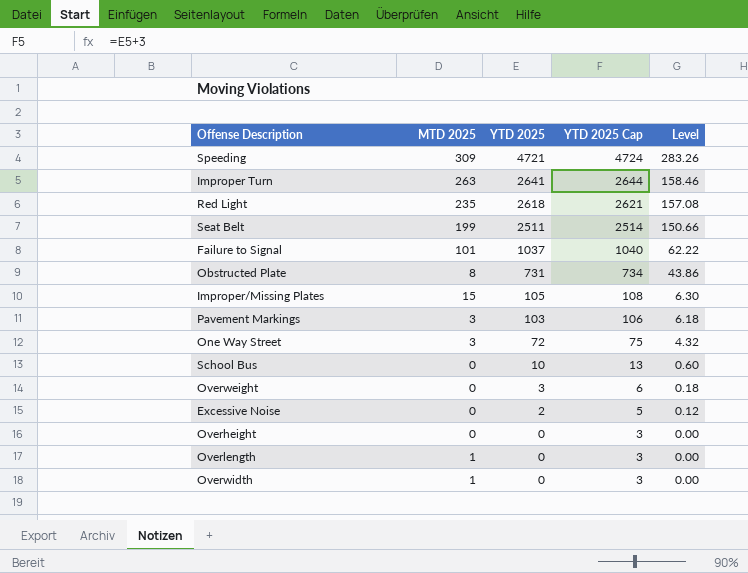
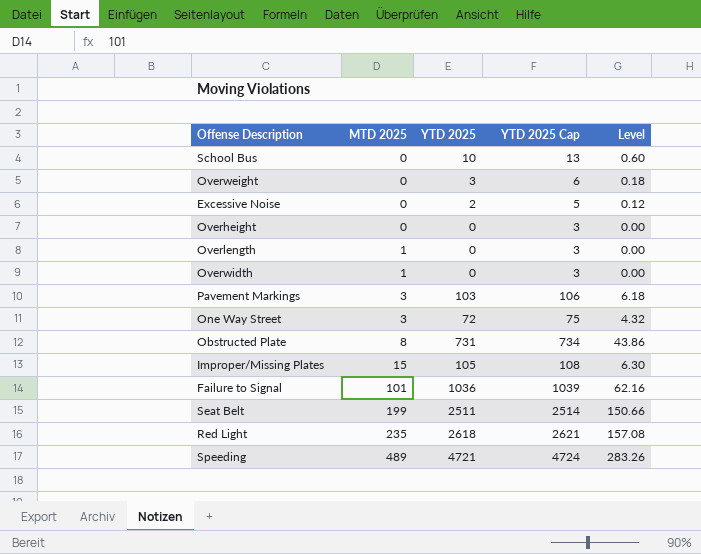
row order: YTD 2025 descending -> MTD 2025 ascending
row Improper Turn: 263 | 2641 | 2644 | 158.46 -> none
Failure to Signal | YTD 2025: 1037 -> 1036
Failure to Signal | YTD 2025 Cap: 1040 -> 1039
Failure to Signal | Level: 62.22 -> 62.16
Speeding | MTD 2025: 309 -> 489

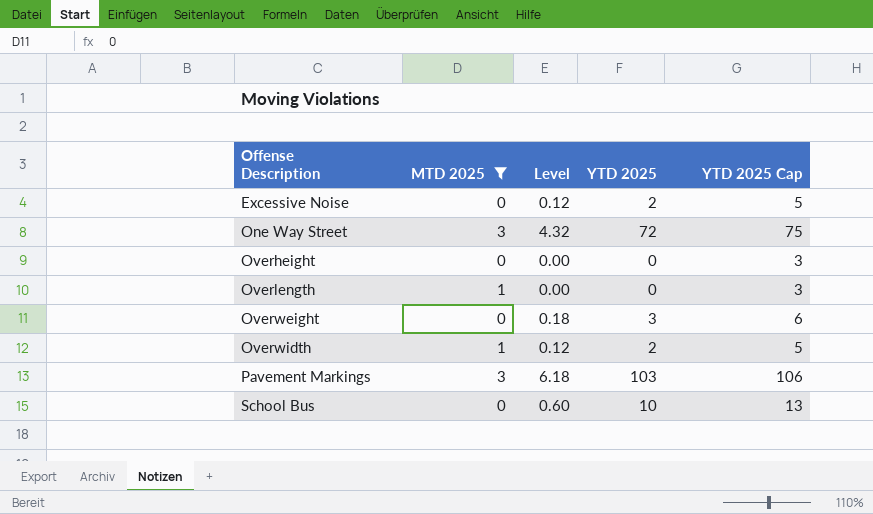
filter: none -> MTD 2025 <= 3
row order: MTD 2025 ascending -> Offense Description ascending
column Level | position: 5 -> 3
Overwidth | Level: 0.00 -> 0.12
Overwidth | YTD 2025: 0 -> 2
Overwidth | YTD 2025 Cap: 3 -> 5

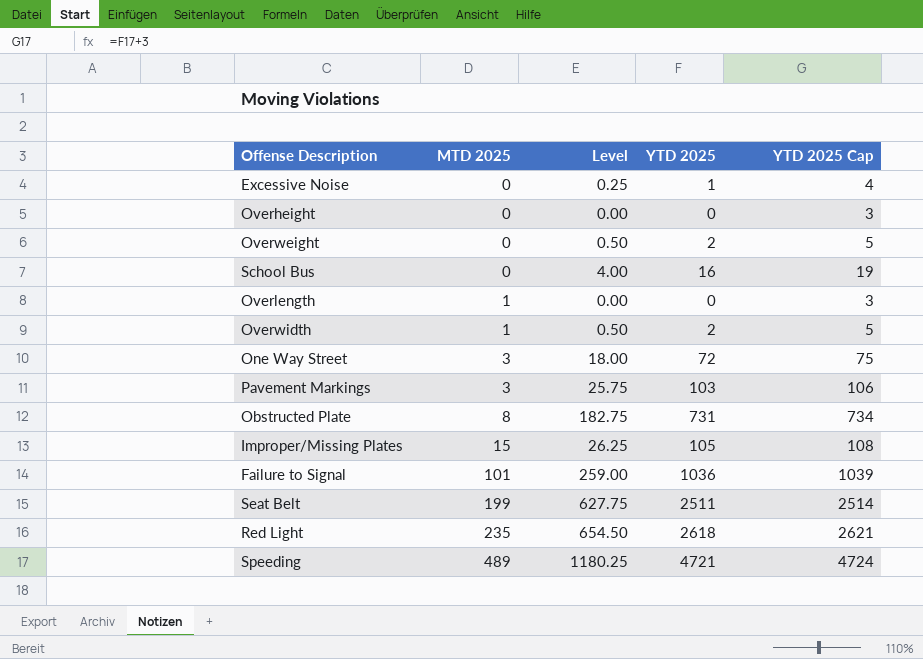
filter: MTD 2025 <= 3 -> none
row order: Offense Description ascending -> MTD 2025 ascending
column Level | formula: [YTD 2025] * 0.06 -> [YTD 2025] * 0.25
Excessive Noise | YTD 2025: 2 -> 1
Excessive Noise | YTD 2025 Cap: 5 -> 4
Overweight | YTD 2025: 3 -> 2
Overweight | YTD 2025 Cap: 6 -> 5
School Bus | YTD 2025: 10 -> 16
School Bus | YTD 2025 Cap: 13 -> 19

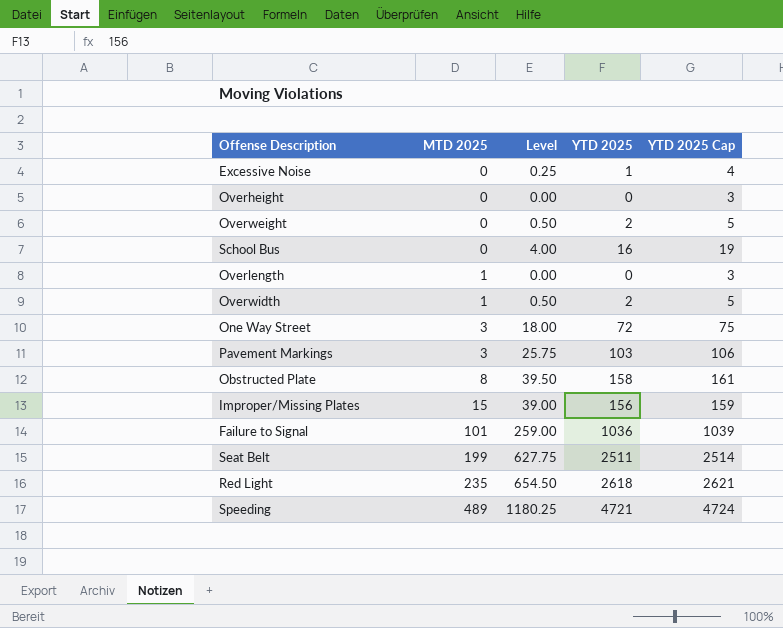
Obstructed Plate | Level: 182.75 -> 39.50
Obstructed Plate | YTD 2025: 731 -> 158
Obstructed Plate | YTD 2025 Cap: 734 -> 161
Improper/Missing Plates | Level: 26.25 -> 39.00
Improper/Missing Plates | YTD 2025: 105 -> 156
Improper/Missing Plates | YTD 2025 Cap: 108 -> 159

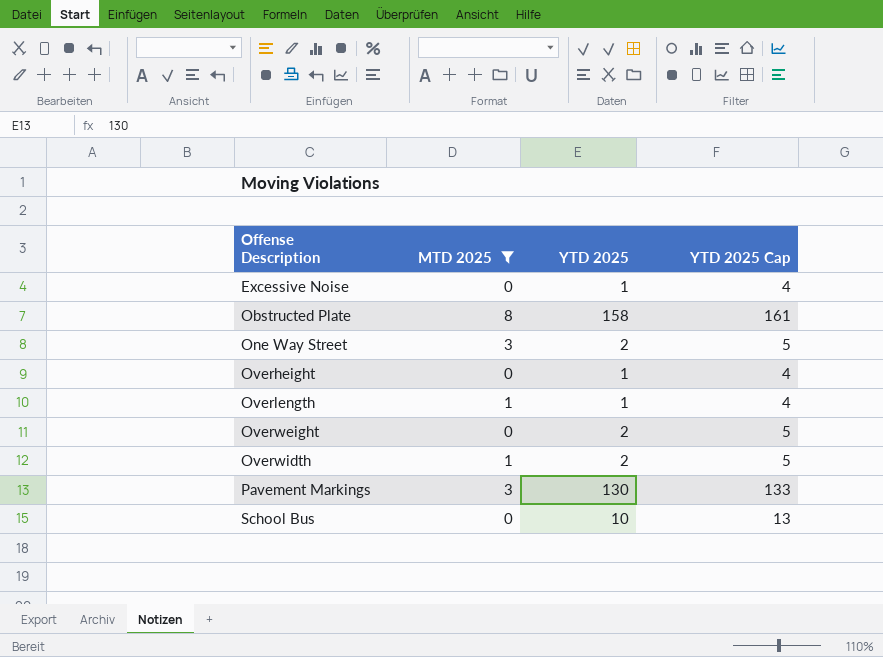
filter: none -> MTD 2025 <= 8
row order: MTD 2025 ascending -> Offense Description ascending
column Level | formula: [YTD 2025] * 0.25 -> none
One Way Street | YTD 2025: 72 -> 2
One Way Street | YTD 2025 Cap: 75 -> 5
Overheight | YTD 2025: 0 -> 1
Overheight | YTD 2025 Cap: 3 -> 4
Overlength | YTD 2025: 0 -> 1
Overlength | YTD 2025 Cap: 3 -> 4
Pavement Markings | YTD 2025: 103 -> 130
Pavement Markings | YTD 2025 Cap: 106 -> 133
School Bus | YTD 2025: 16 -> 10
School Bus | YTD 2025 Cap: 19 -> 13

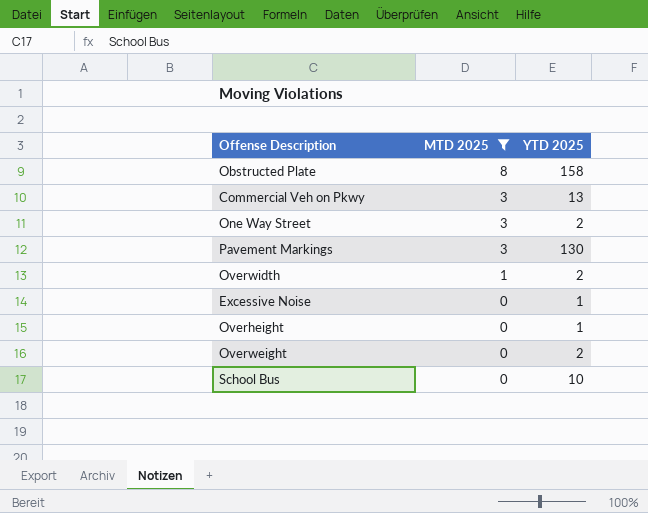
row order: Offense Description ascending -> MTD 2025 descending
column YTD 2025 Cap | formula: [YTD 2025] + 3 -> none
row Overlength: 1 | 1 | 4 -> none
row Commercial Veh on Pkwy: none -> 3 | 13

